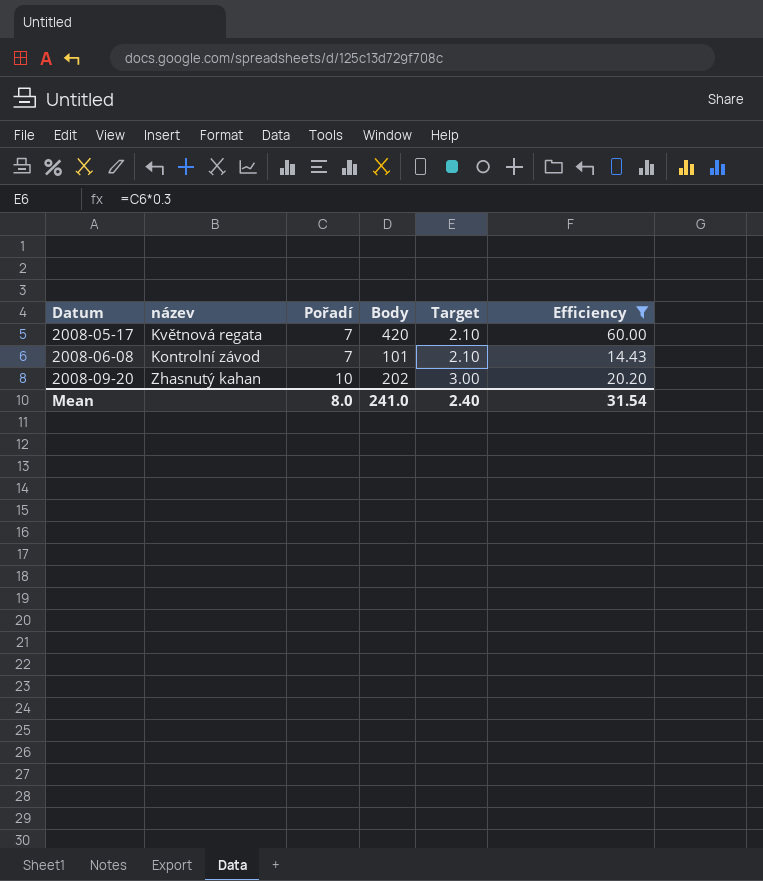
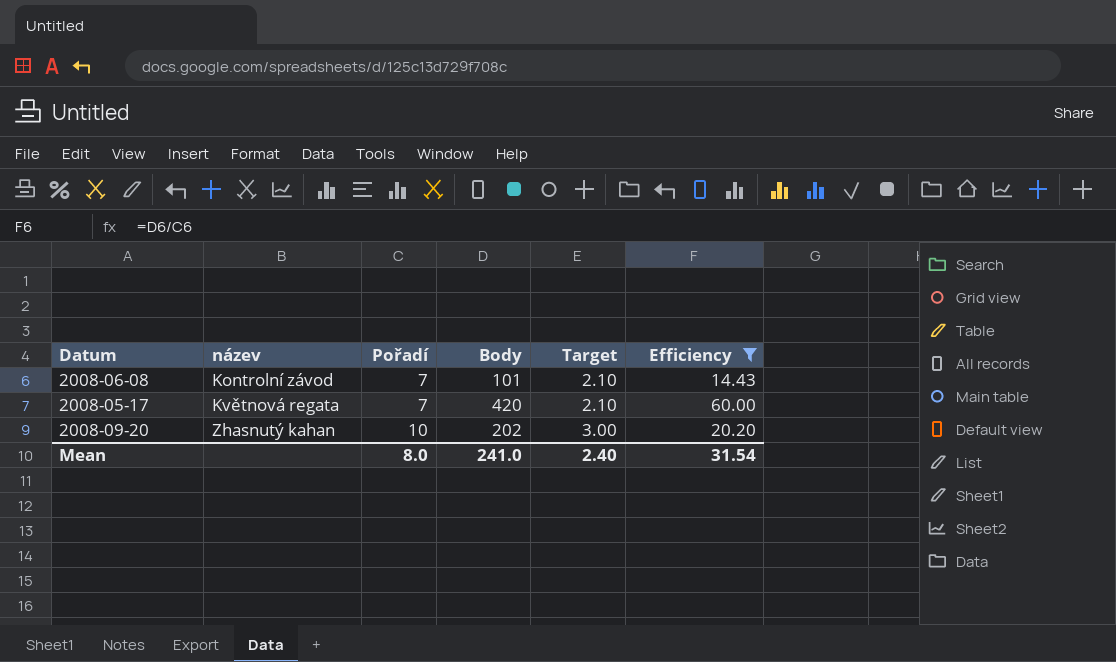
row order: Datum ascending -> název ascending

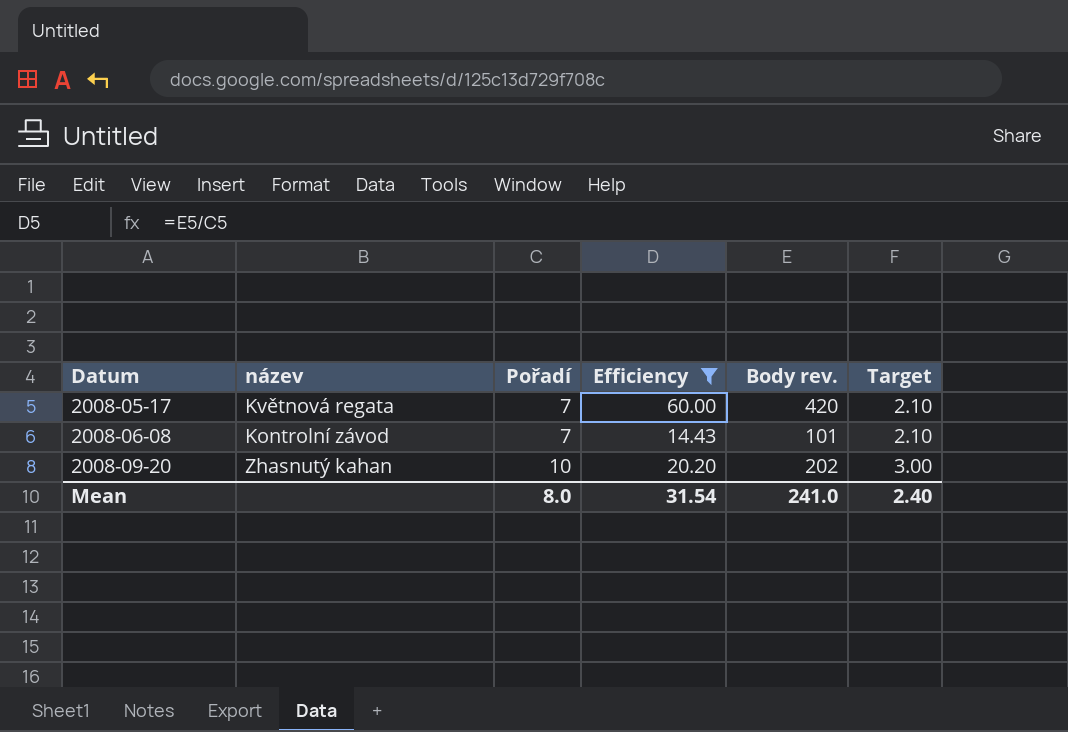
row order: název ascending -> Datum ascending
column Efficiency | position: 6 -> 4
column name: Body -> Body rev.

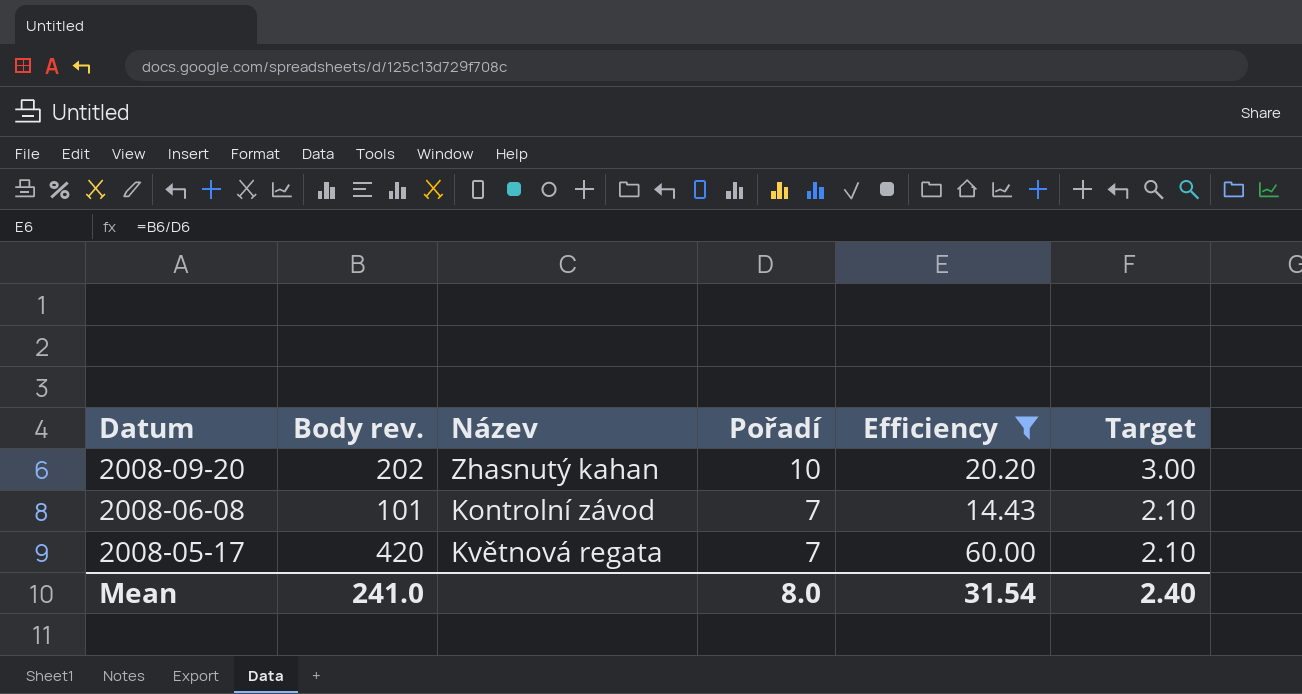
row order: Datum ascending -> Datum descending
column Body rev. | position: 5 -> 2
column name: název -> Název

